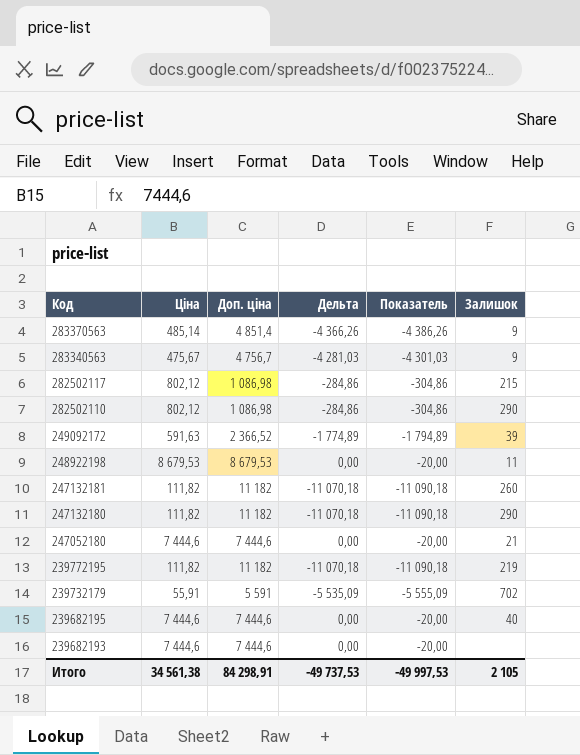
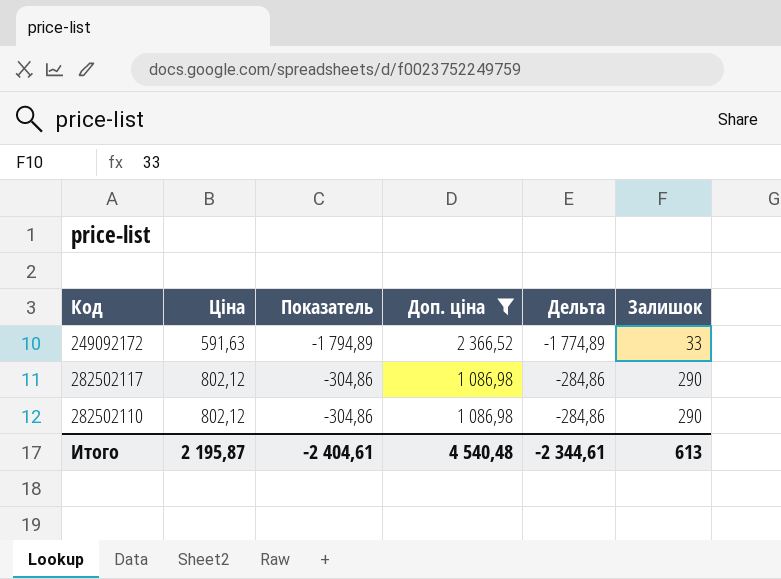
filter: none -> Доп. ціна <= 2 366,52
row order: Код descending -> Ціна ascending
column Показатель | position: 5 -> 3
249092172 | Залишок: 39 -> 33
282502117 | Залишок: 215 -> 290
Итого | Ціна: 34 561,38 -> 2 195,87
Итого | Показатель: -49 997,53 -> -2 404,61
Итого | Доп. ціна: 84 298,91 -> 4 540,48
Итого | Дельта: -49 737,53 -> -2 344,61
Итого | Залишок: 2 105 -> 613

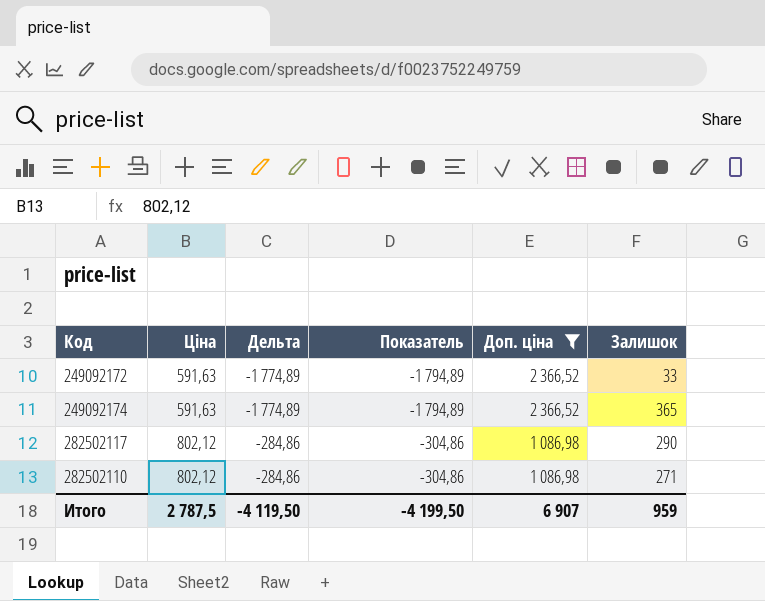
column Дельта | position: 5 -> 3
row 249092174: none -> 591,63 | -1 774,89 | -1 794,89 | 2 366,52 | 365
282502110 | Залишок: 290 -> 271
Итого | Ціна: 2 195,87 -> 2 787,5
Итого | Дельта: -2 344,61 -> -4 119,50
Итого | Показатель: -2 404,61 -> -4 199,50
Итого | Доп. ціна: 4 540,48 -> 6 907
Итого | Залишок: 613 -> 959

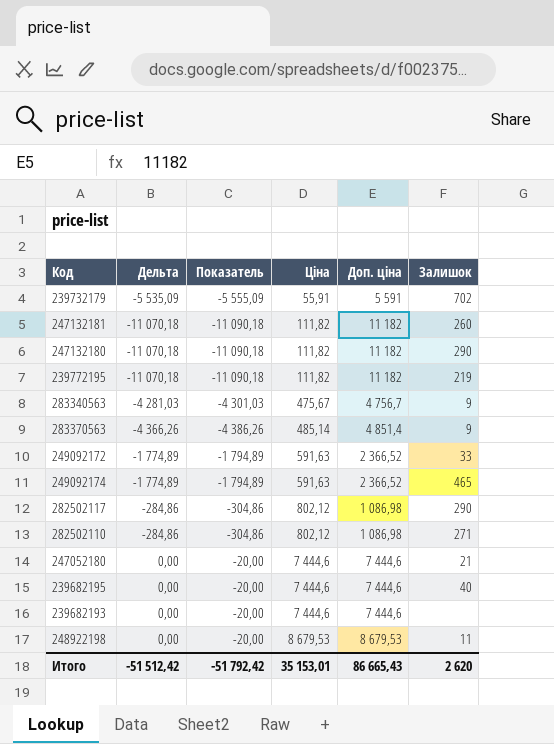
filter: Доп. ціна <= 2 366,52 -> none
column Ціна | position: 2 -> 4
249092174 | Залишок: 365 -> 465
Итого | Дельта: -4 119,50 -> -51 512,42
Итого | Показатель: -4 199,50 -> -51 792,42
Итого | Ціна: 2 787,5 -> 35 153,01
Итого | Доп. ціна: 6 907 -> 86 665,43
Итого | Залишок: 959 -> 2 620

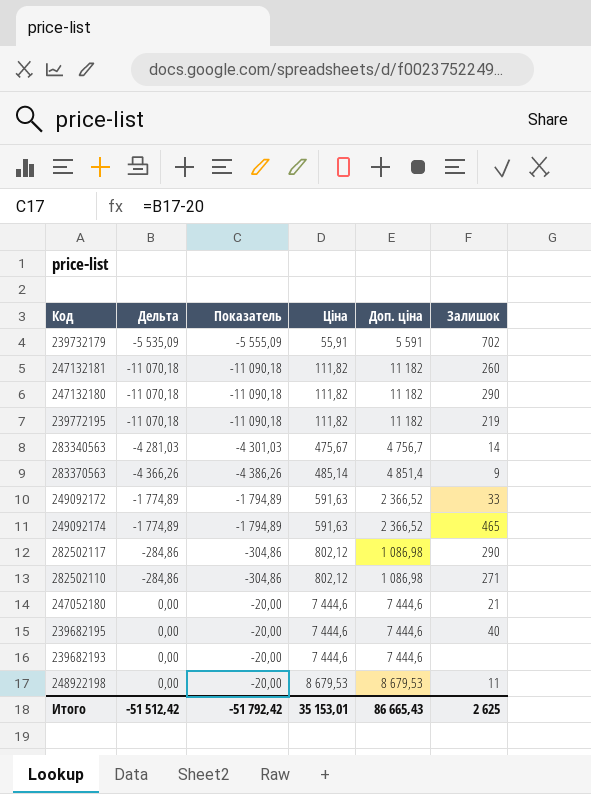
283340563 | Залишок: 9 -> 14
Итого | Залишок: 2 620 -> 2 625

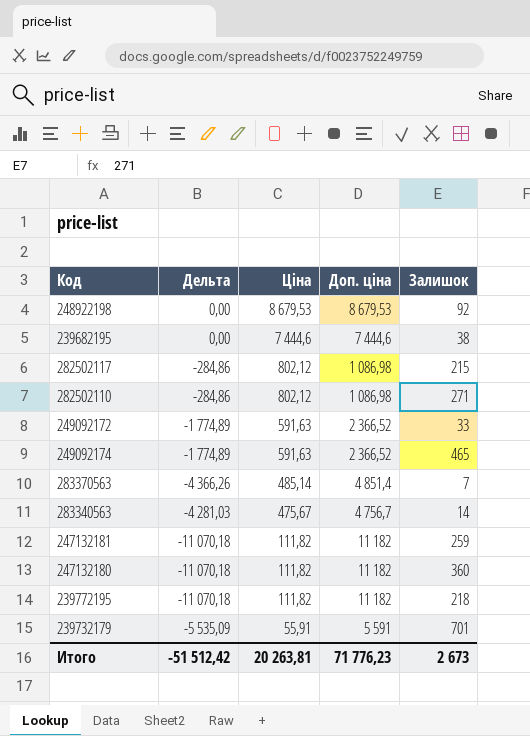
row order: Ціна ascending -> Ціна descending
column Показатель | formula: [Дельта] - 20 -> none
row 247052180: 0,00 | -20,00 | 7 444,6 | 7 444,6 | 21 -> none
row 239682193: 0,00 | -20,00 | 7 444,6 | 7 444,6 | none -> none
248922198 | Залишок: 11 -> 92
239682195 | Залишок: 40 -> 38
282502117 | Залишок: 290 -> 215
283370563 | Залишок: 9 -> 7
247132181 | Залишок: 260 -> 259
247132180 | Залишок: 290 -> 360
239772195 | Залишок: 219 -> 218
239732179 | Залишок: 702 -> 701
Итого | Ціна: 35 153,01 -> 20 263,81
Итого | Доп. ціна: 86 665,43 -> 71 776,23
Итого | Залишок: 2 625 -> 2 673

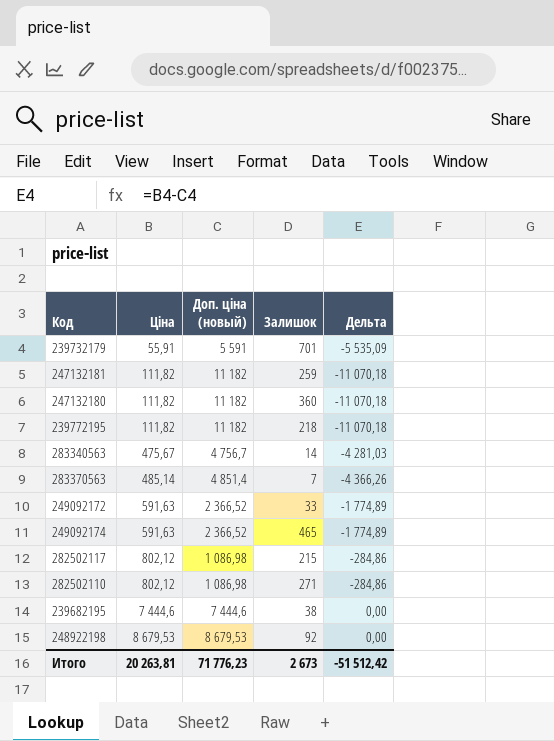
row order: Ціна descending -> Ціна ascending
column name: Доп. ціна -> Доп. ціна (новый)
column Дельта | position: 2 -> 5

